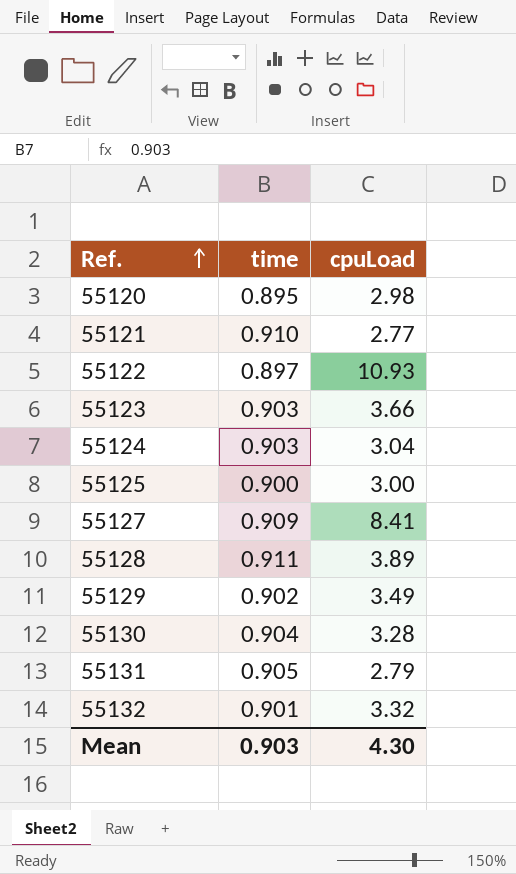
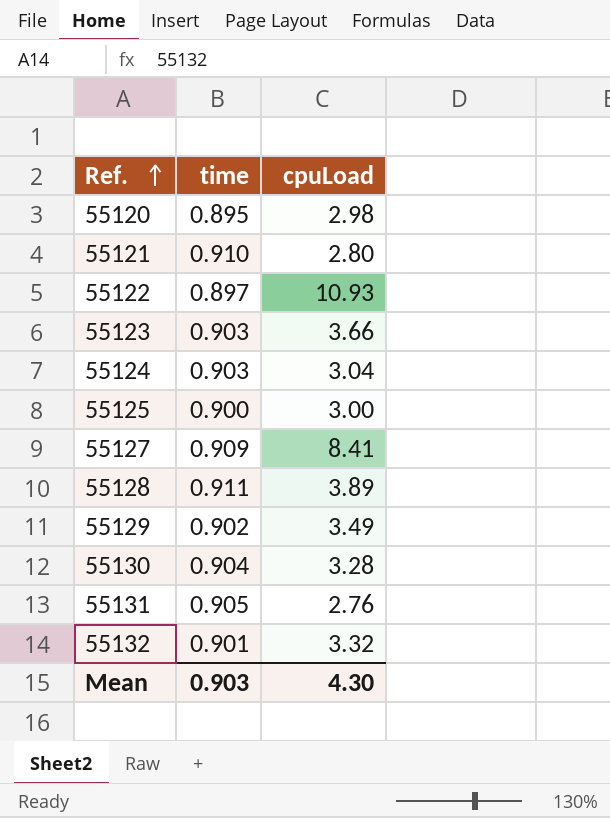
55121 | cpuLoad: 2.77 -> 2.80
55131 | cpuLoad: 2.79 -> 2.76

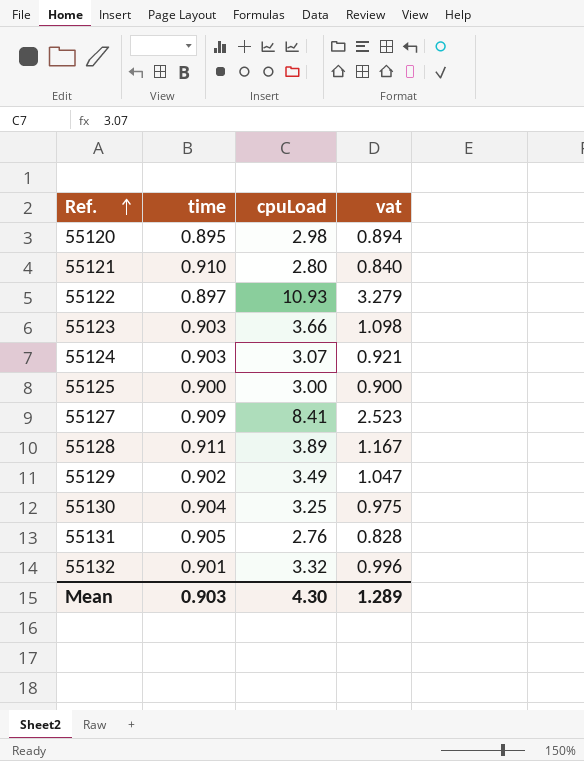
column vat | formula: none -> [cpuLoad] * 0.3
55124 | cpuLoad: 3.04 -> 3.07
55130 | cpuLoad: 3.28 -> 3.25

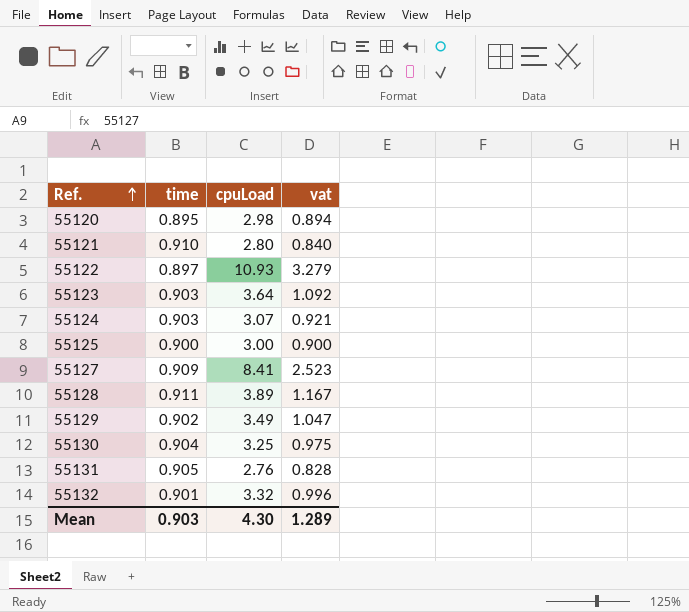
55123 | cpuLoad: 3.66 -> 3.64
55123 | vat: 1.098 -> 1.092

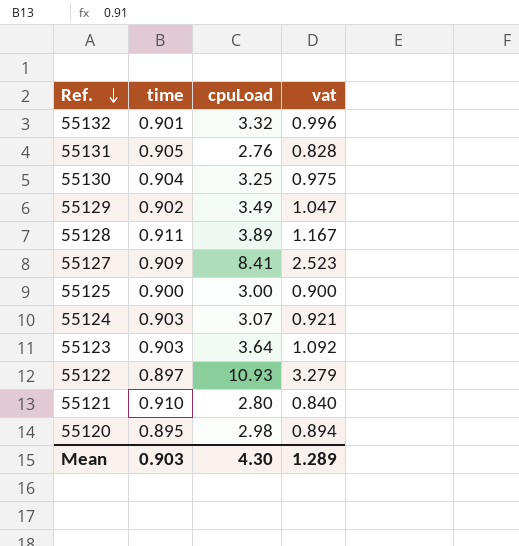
row order: Ref. ascending -> Ref. descending

